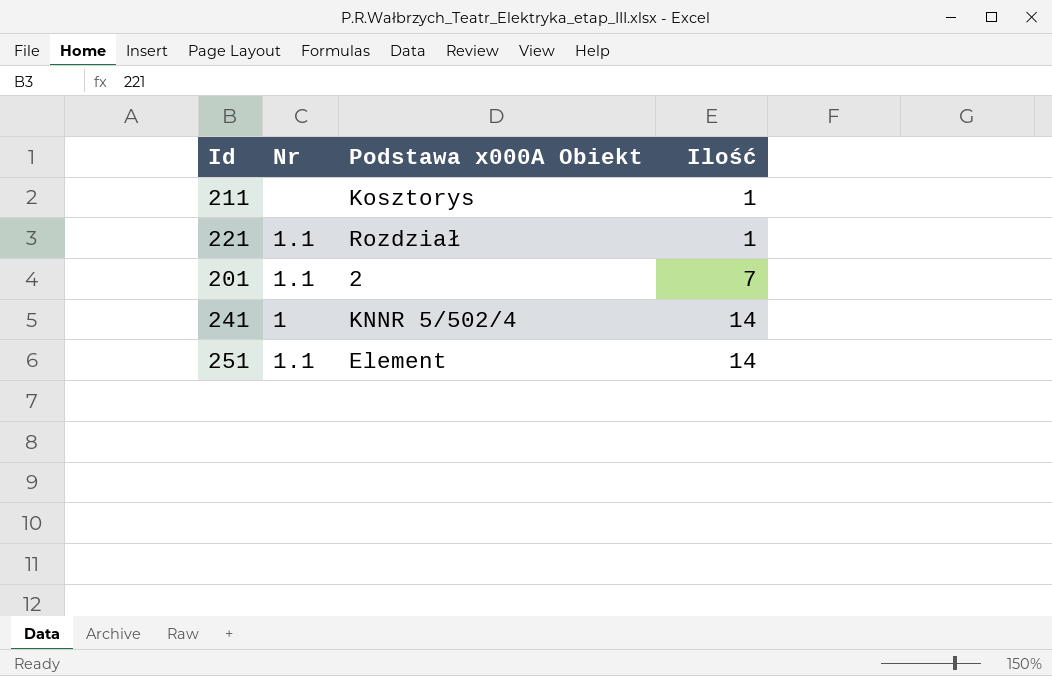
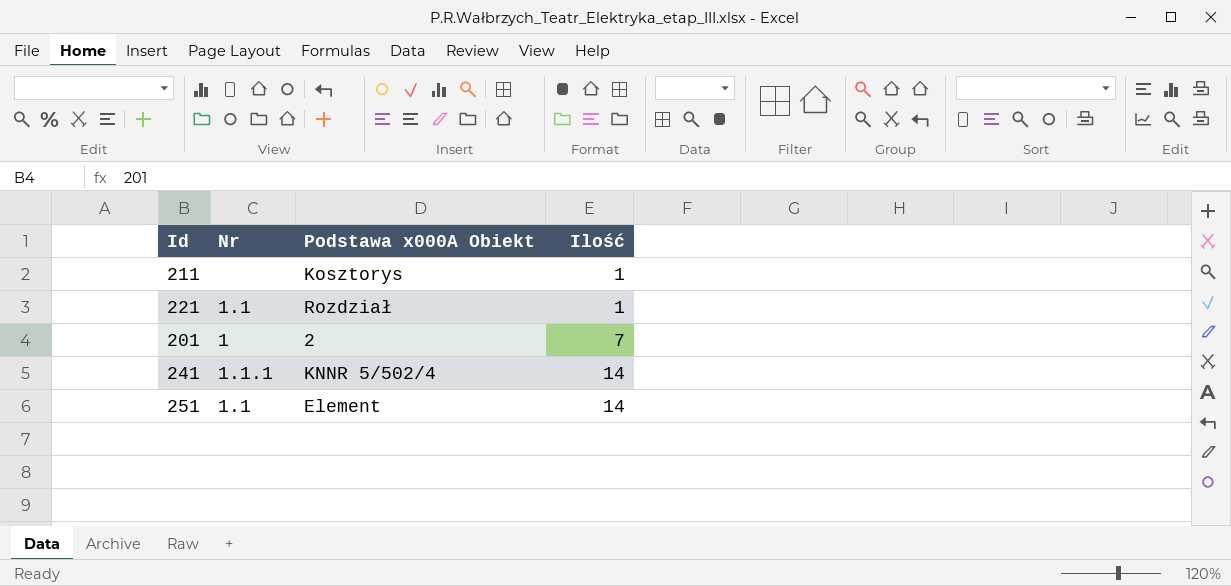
201 | Nr: 1.1 -> 1
241 | Nr: 1 -> 1.1.1

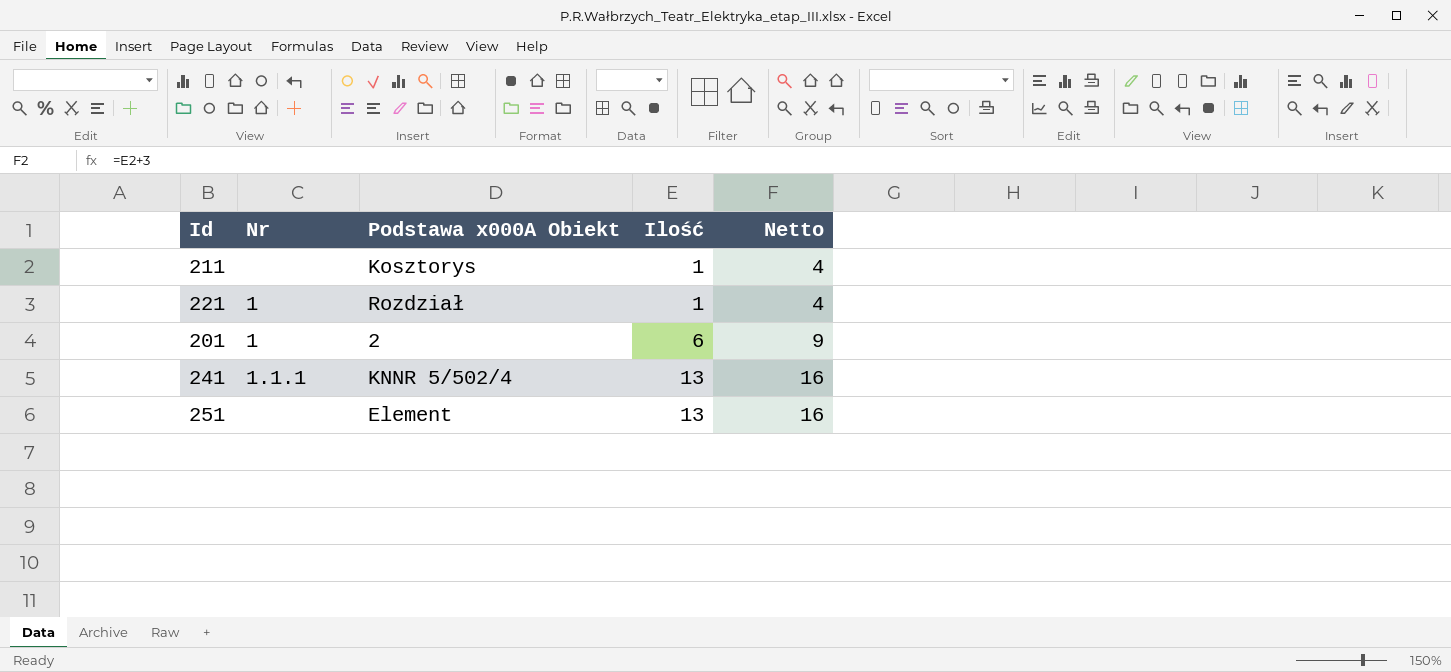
column Netto | formula: none -> [Ilość] + 3
221 | Nr: 1.1 -> 1
201 | Ilość: 7 -> 6
241 | Ilość: 14 -> 13
251 | Nr: 1.1 -> none
251 | Ilość: 14 -> 13

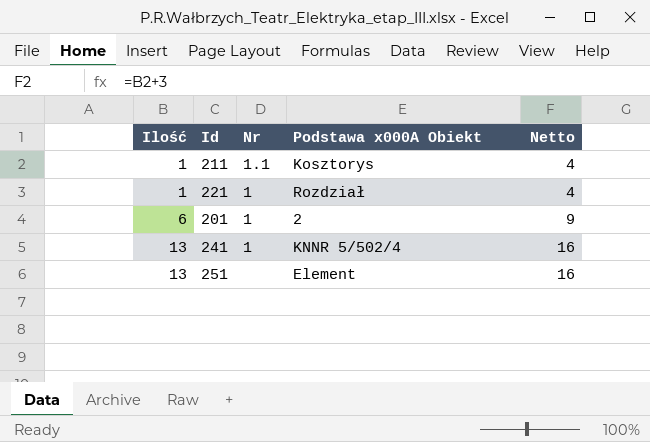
column Ilość | position: 4 -> 1
211 | Nr: none -> 1.1
241 | Nr: 1.1.1 -> 1

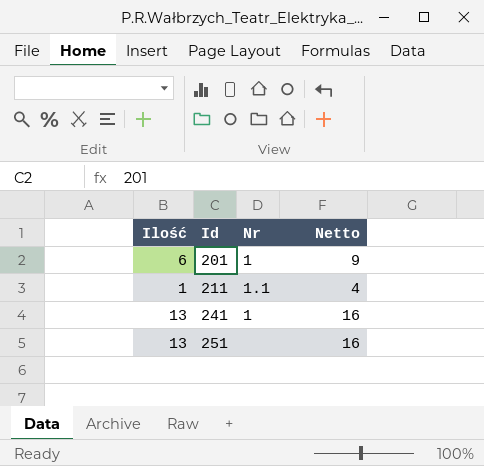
row order: Ilość ascending -> Id ascending
column Podstawa x000A Obiekt | position: 4 -> none
row 221: 1 | 1 | Rozdział | 4 -> none

